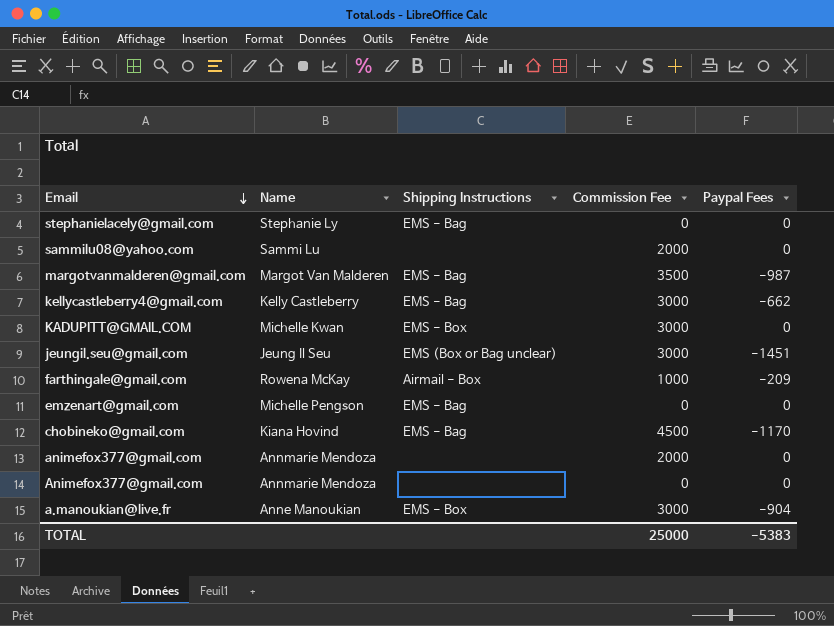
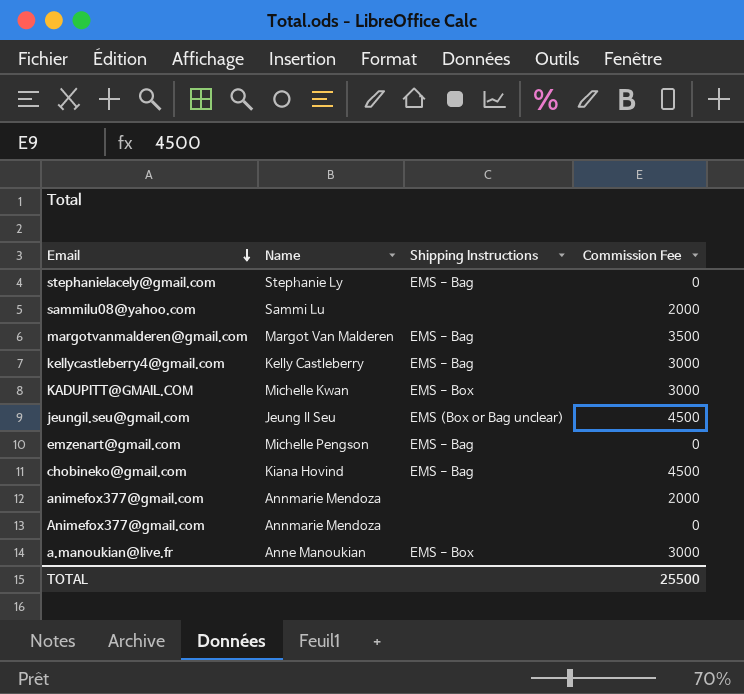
column Paypal Fees | position: 5 -> none
row farthingale@gmail.com: Rowena McKay | Airmail - Box | 1000 | -209 -> none
jeungil.seu@gmail.com | Commission Fee: 3000 -> 4500
TOTAL | Commission Fee: 25000 -> 25500

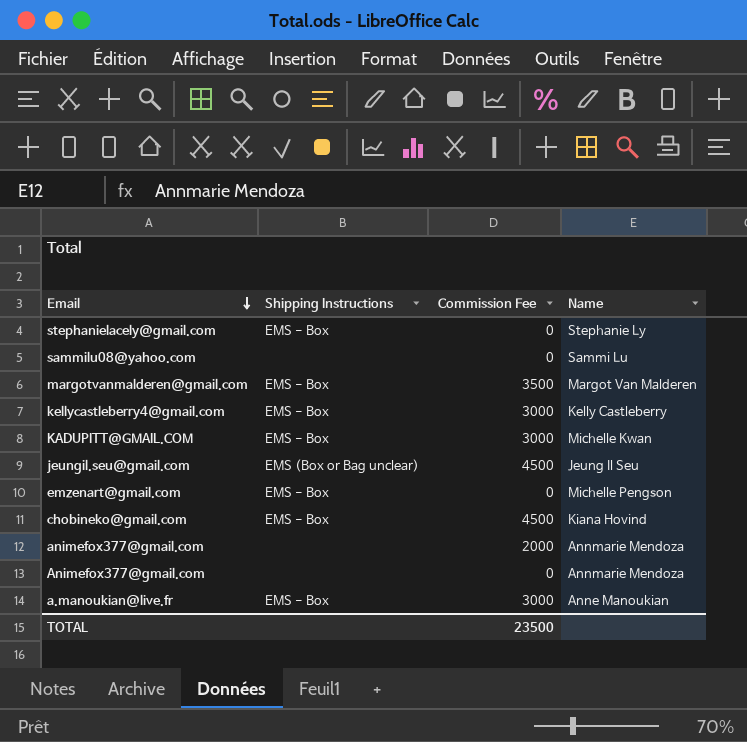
column Name | position: 2 -> 4
stephanielacely@gmail.com | Shipping Instructions: EMS - Bag -> EMS - Box
sammilu08@yahoo.com | Commission Fee: 2000 -> 0
margotvanmalderen@gmail.com | Shipping Instructions: EMS - Bag -> EMS - Box
kellycastleberry4@gmail.com | Shipping Instructions: EMS - Bag -> EMS - Box
emzenart@gmail.com | Shipping Instructions: EMS - Bag -> EMS - Box
chobineko@gmail.com | Shipping Instructions: EMS - Bag -> EMS - Box
TOTAL | Commission Fee: 25500 -> 23500

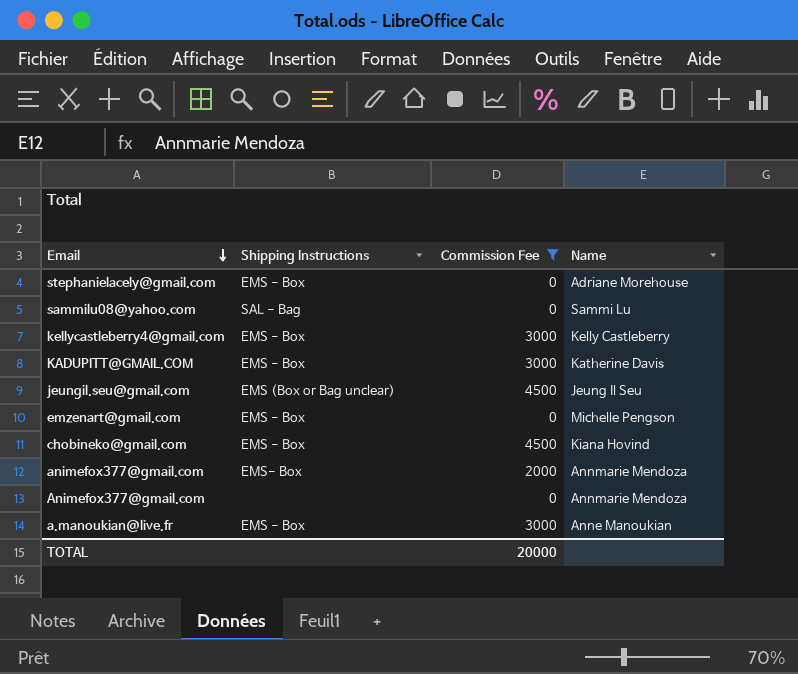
filter: none -> Commission Fee != 3500
stephanielacely@gmail.com | Name: Stephanie Ly -> Adriane Morehouse
sammilu08@yahoo.com | Shipping Instructions: none -> SAL - Bag
KADUPITT@GMAIL.COM | Name: Michelle Kwan -> Katherine Davis
animefox377@gmail.com | Shipping Instructions: none -> EMS- Box
TOTAL | Commission Fee: 23500 -> 20000

